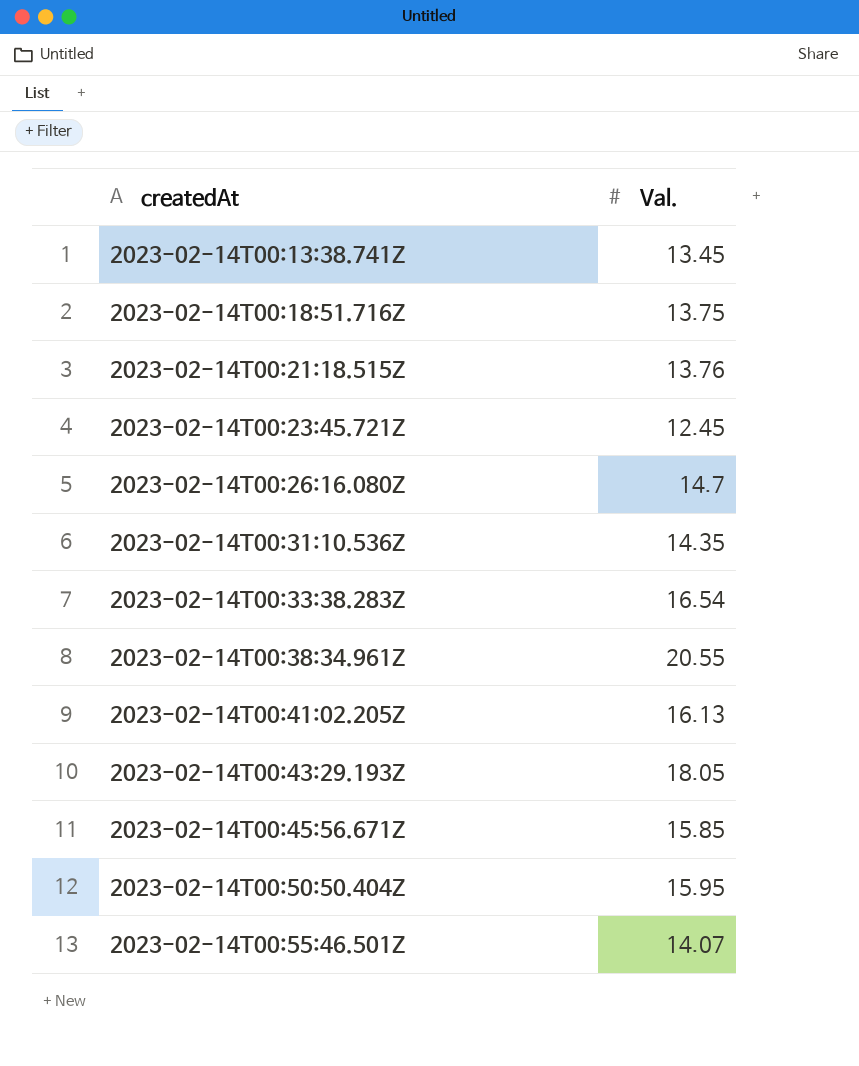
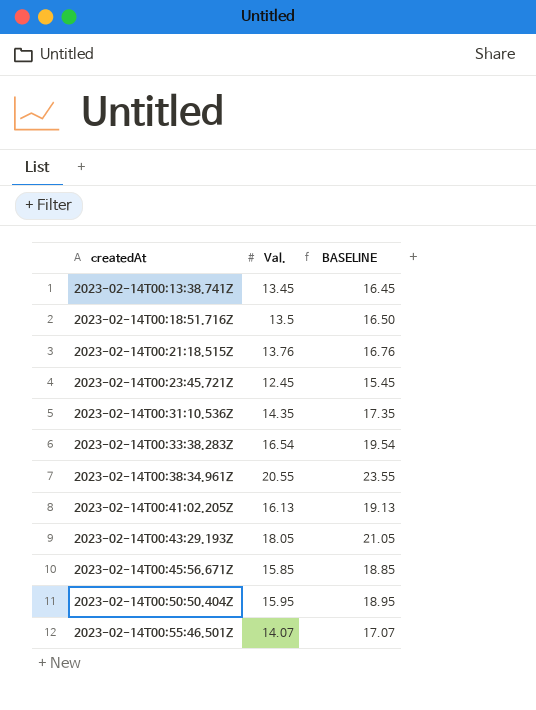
column BASELINE | formula: none -> [Val.] + 3
row 2023-02-14T00:26:16.080Z: 14.7 -> none
2023-02-14T00:18:51.716Z | Val.: 13.75 -> 13.5

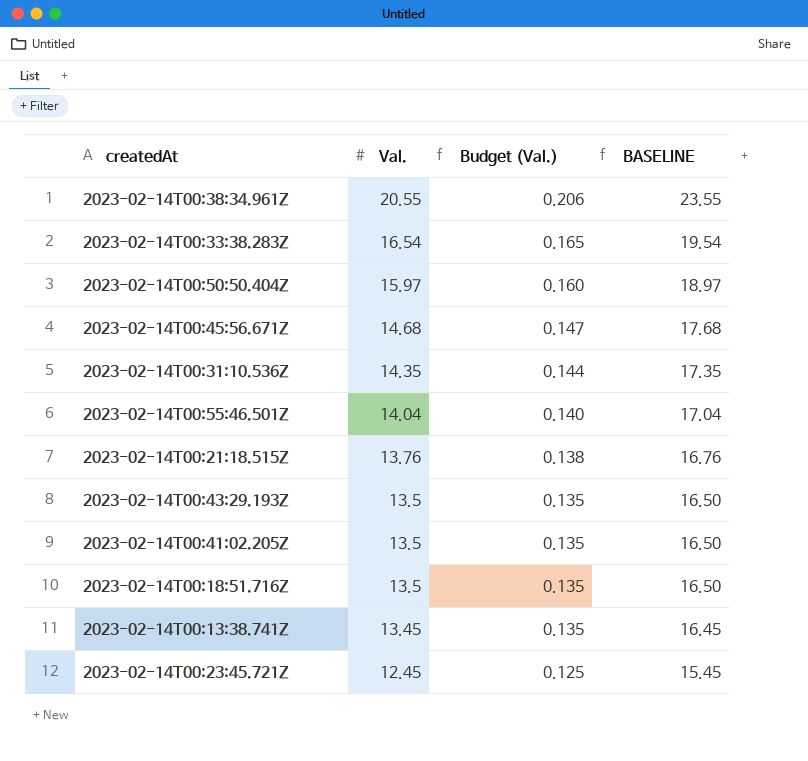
row order: createdAt ascending -> Val. descending
column Budget (Val.) | formula: none -> [Val.] * 0.01
2023-02-14T00:50:50.404Z | Val.: 15.95 -> 15.97
2023-02-14T00:50:50.404Z | BASELINE: 18.95 -> 18.97
2023-02-14T00:45:56.671Z | Val.: 15.85 -> 14.68
2023-02-14T00:45:56.671Z | BASELINE: 18.85 -> 17.68
2023-02-14T00:55:46.501Z | Val.: 14.07 -> 14.04
2023-02-14T00:55:46.501Z | BASELINE: 17.07 -> 17.04
2023-02-14T00:43:29.193Z | Val.: 18.05 -> 13.5
2023-02-14T00:43:29.193Z | BASELINE: 21.05 -> 16.50
2023-02-14T00:41:02.205Z | Val.: 16.13 -> 13.5
2023-02-14T00:41:02.205Z | BASELINE: 19.13 -> 16.50

